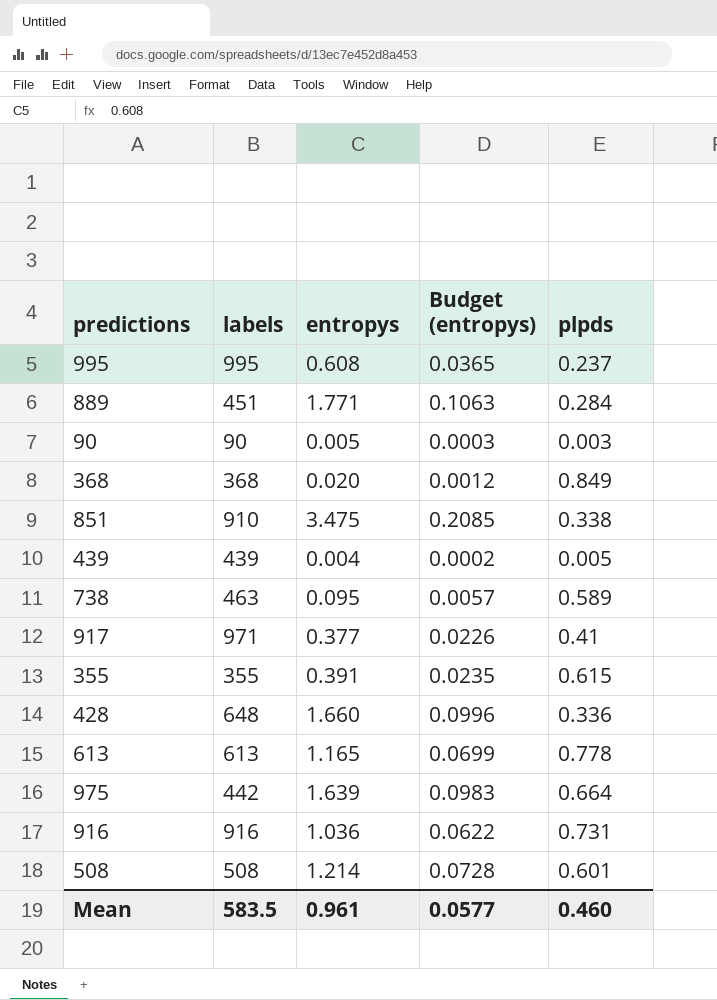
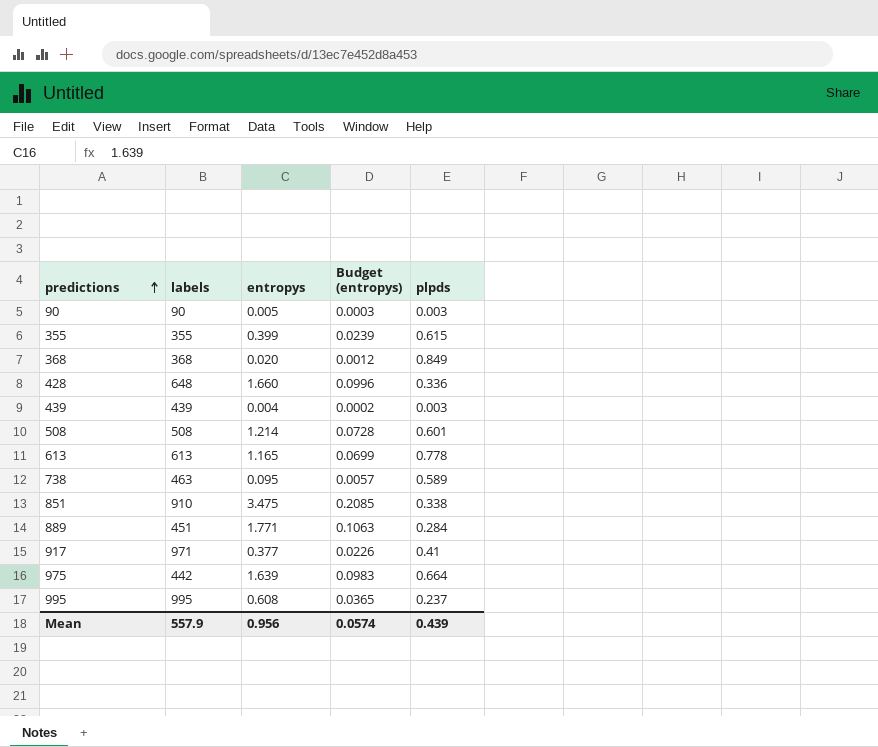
row order: none -> predictions ascending
row 916: 916 | 1.036 | 0.0622 | 0.731 -> none
355 | entropys: 0.391 -> 0.399
355 | Budget (entropys): 0.0235 -> 0.0239
439 | plpds: 0.005 -> 0.003
Mean | labels: 583.5 -> 557.9
Mean | entropys: 0.961 -> 0.956
Mean | Budget (entropys): 0.0577 -> 0.0574
Mean | plpds: 0.460 -> 0.439

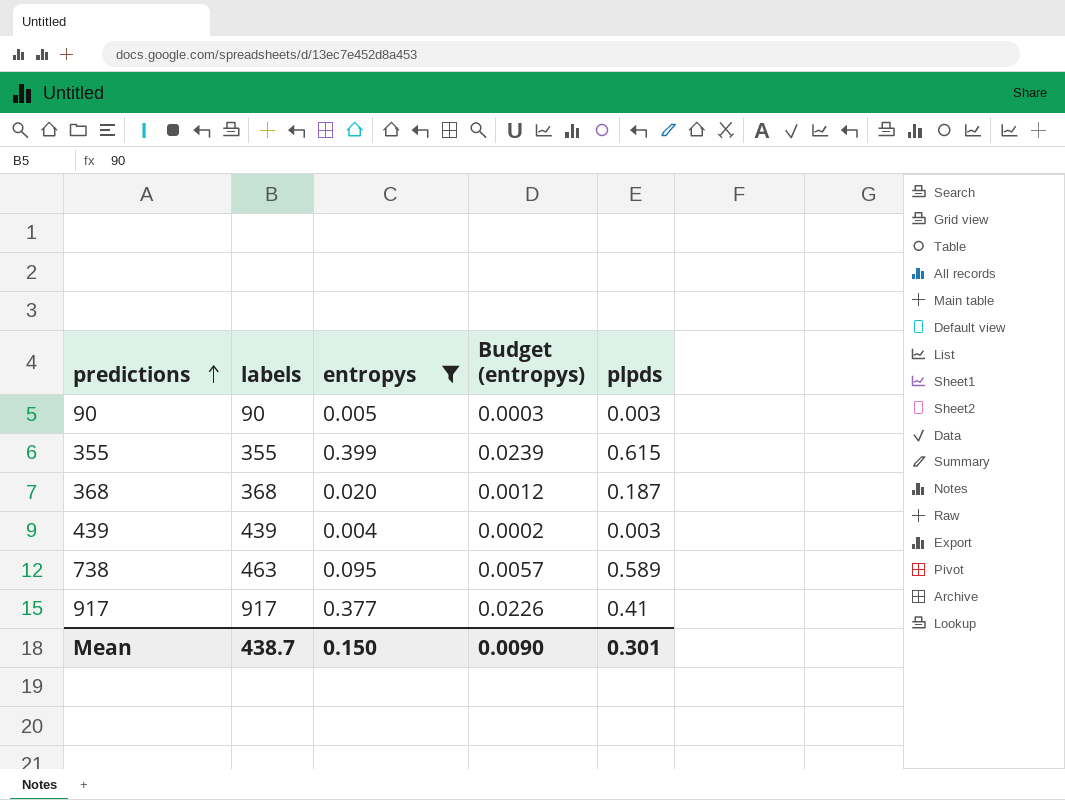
filter: none -> entropys <= 0.399
368 | plpds: 0.849 -> 0.187
917 | labels: 971 -> 917
Mean | labels: 557.9 -> 438.7
Mean | entropys: 0.956 -> 0.150
Mean | Budget (entropys): 0.0574 -> 0.0090
Mean | plpds: 0.439 -> 0.301

